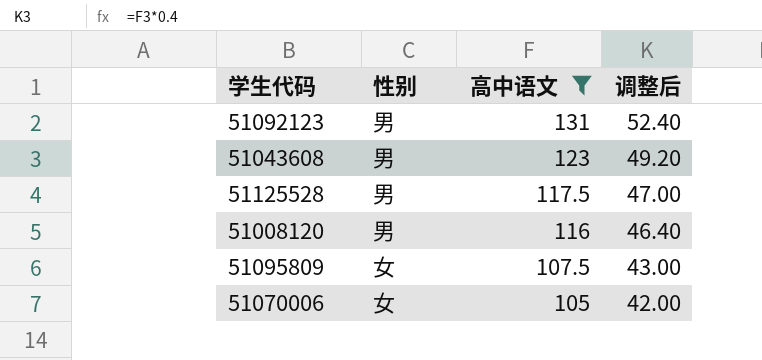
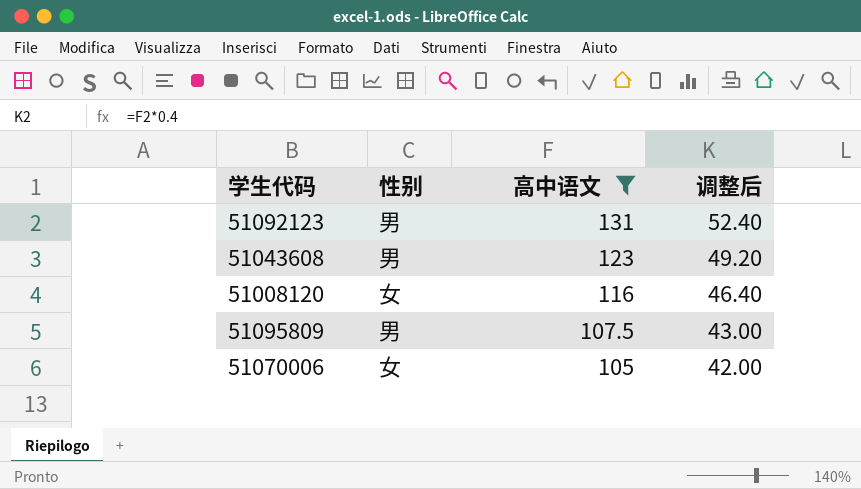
row 51125528: 男 | 117.5 | 47.00 -> none
51008120 | 性别: 男 -> 女
51095809 | 性别: 女 -> 男

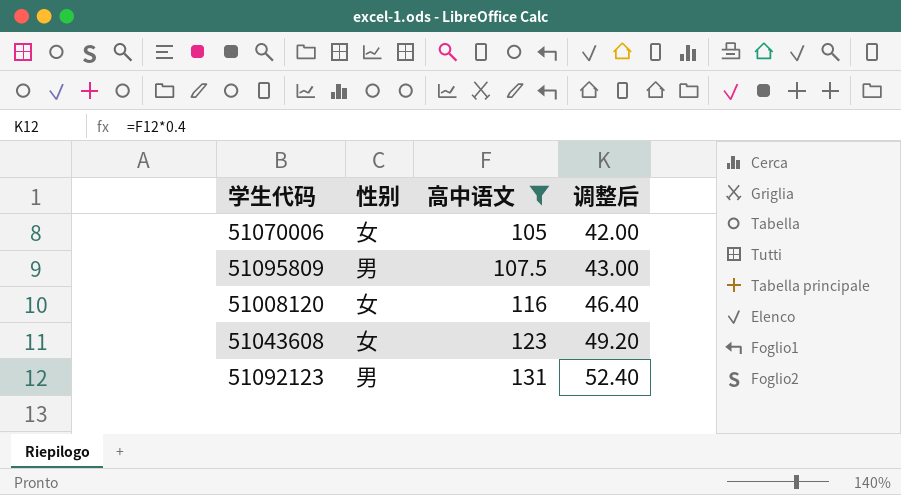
row order: 高中语文 descending -> 高中语文 ascending
51043608 | 性别: 男 -> 女

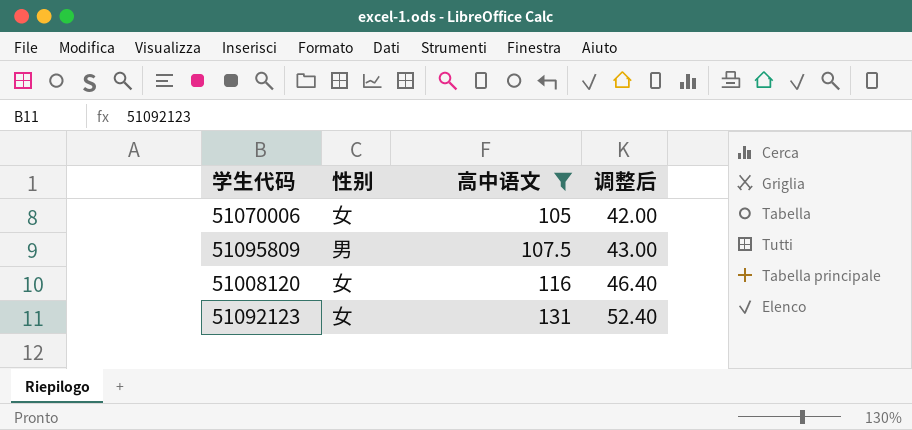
row 51043608: 女 | 123 | 49.20 -> none
51092123 | 性别: 男 -> 女

